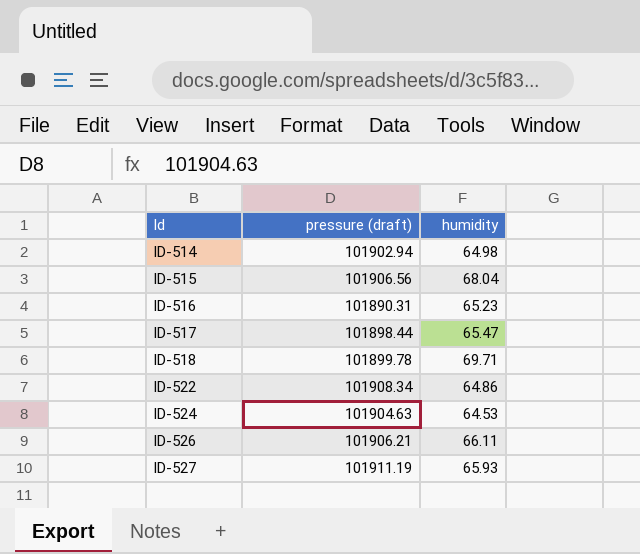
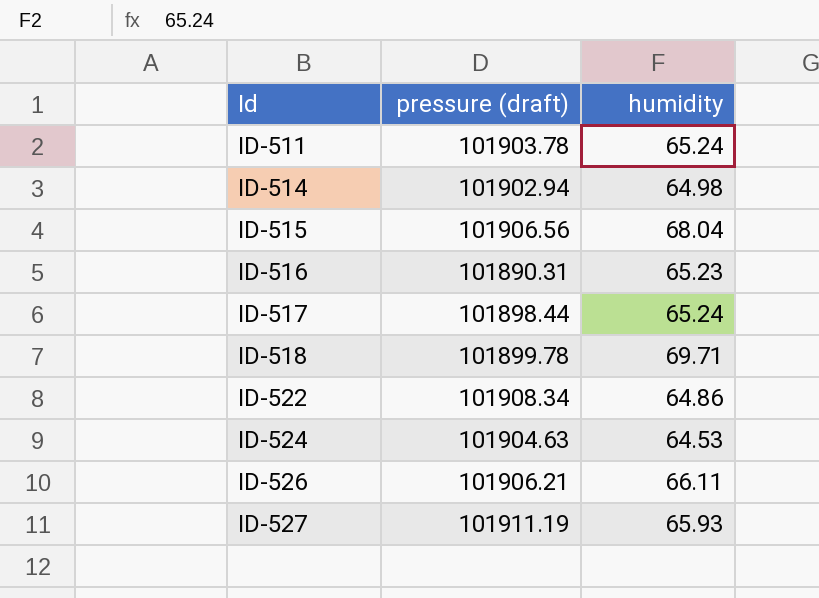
row ID-511: none -> 101903.78 | 65.24
ID-517 | humidity: 65.47 -> 65.24

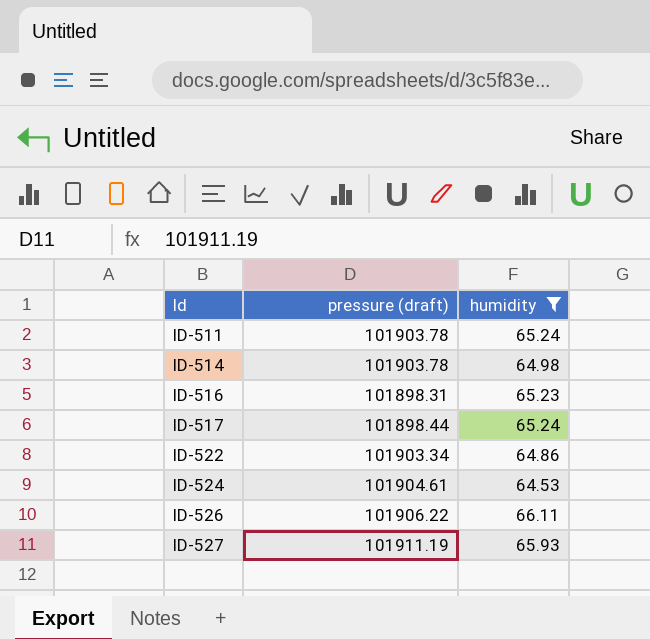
filter: none -> humidity <= 66.11
ID-514 | pressure (draft): 101902.94 -> 101903.78
ID-516 | pressure (draft): 101890.31 -> 101898.31
ID-522 | pressure (draft): 101908.34 -> 101903.34
ID-524 | pressure (draft): 101904.63 -> 101904.61
ID-526 | pressure (draft): 101906.21 -> 101906.22

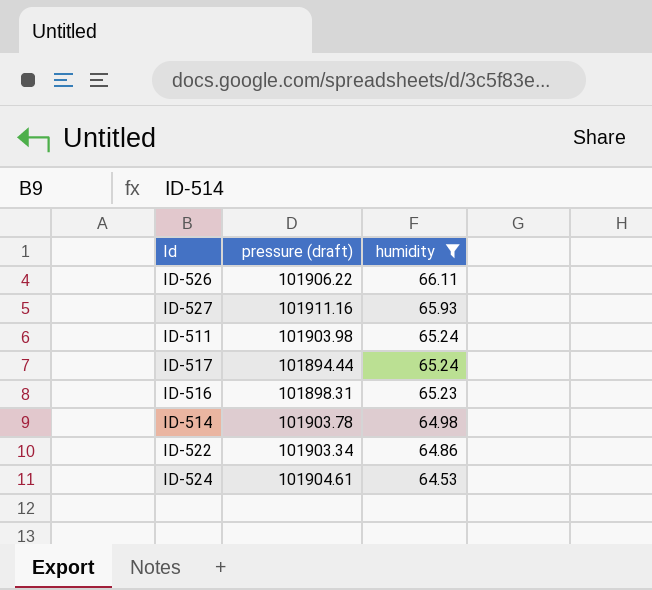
row order: Id ascending -> humidity descending
ID-527 | pressure (draft): 101911.19 -> 101911.16
ID-511 | pressure (draft): 101903.78 -> 101903.98
ID-517 | pressure (draft): 101898.44 -> 101894.44

